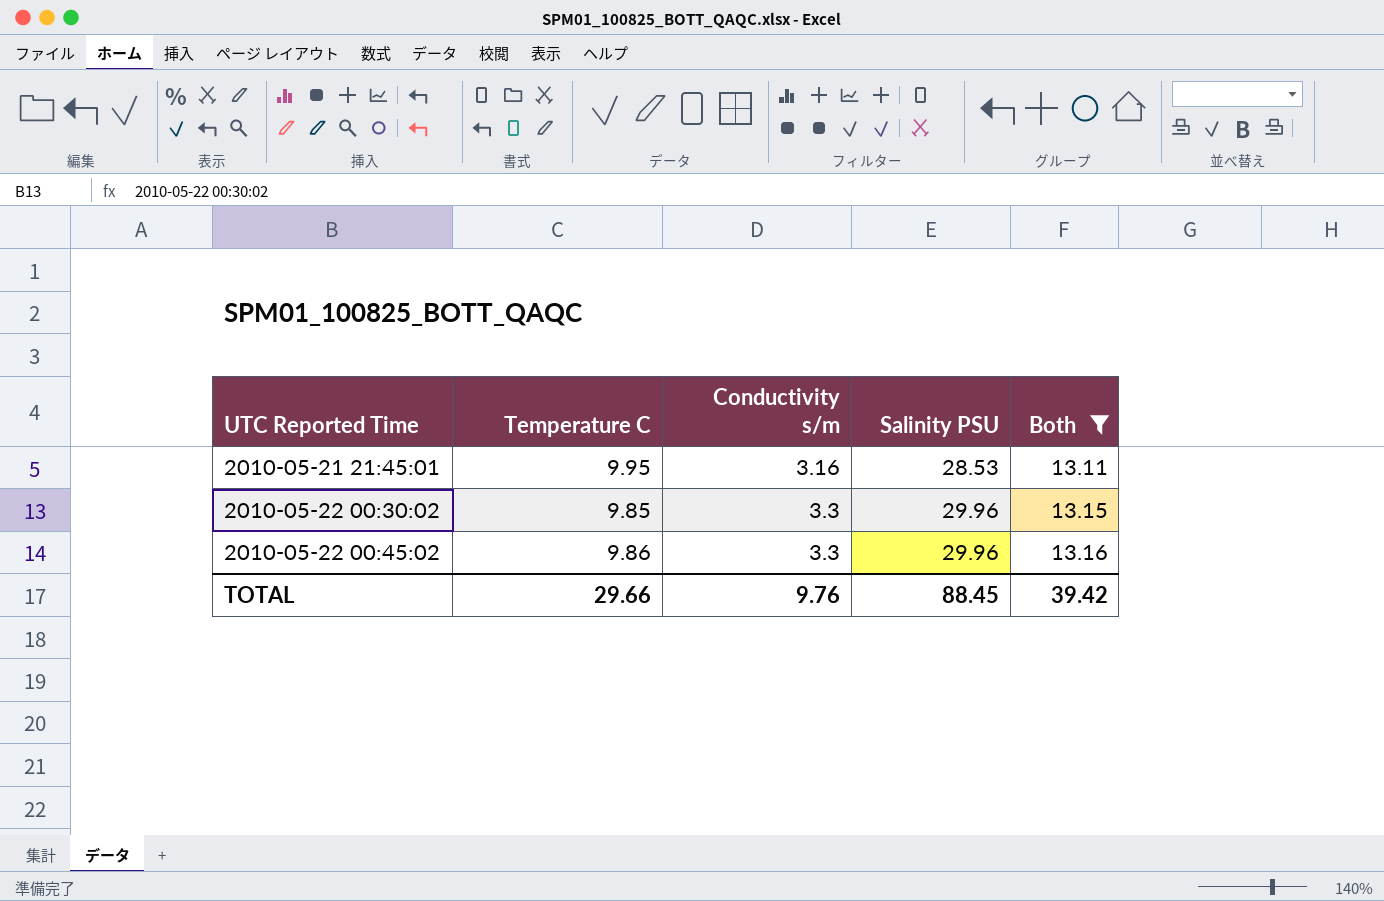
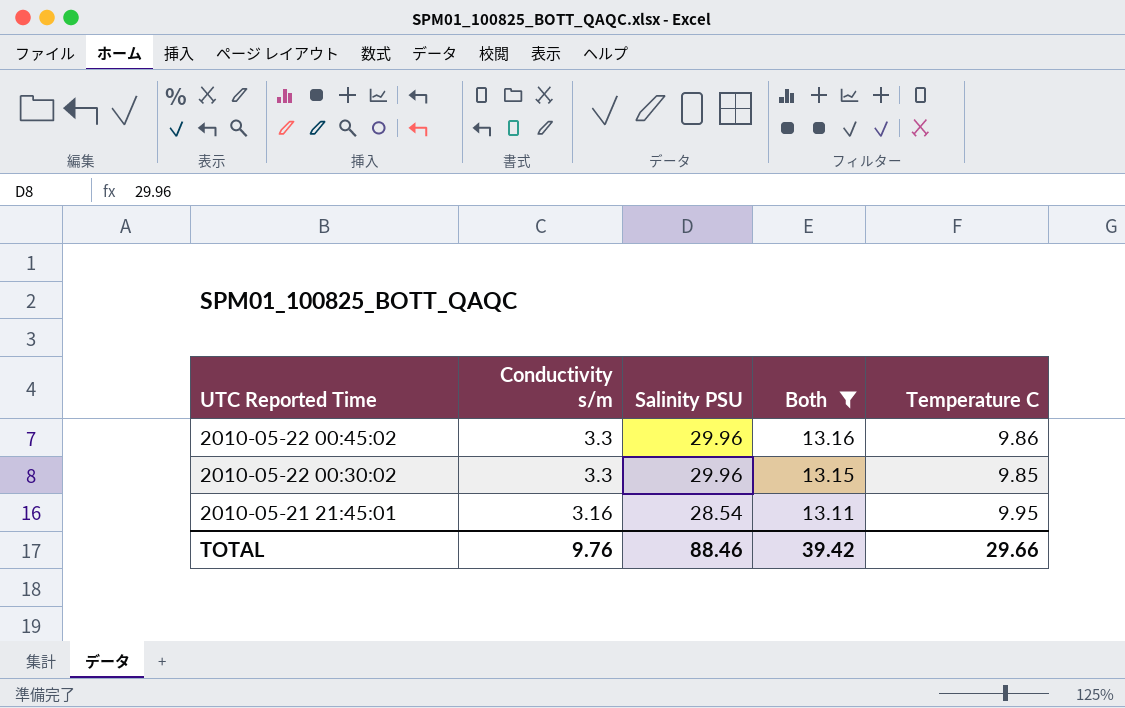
row order: UTC Reported Time ascending -> UTC Reported Time descending
column Temperature C | position: 2 -> 5
2010-05-21 21:45:01 | Salinity PSU: 28.53 -> 28.54
TOTAL | Salinity PSU: 88.45 -> 88.46

